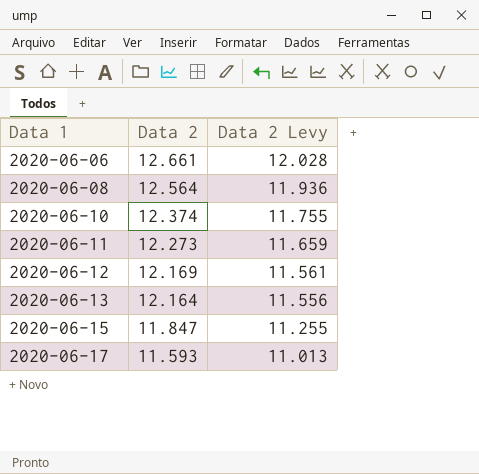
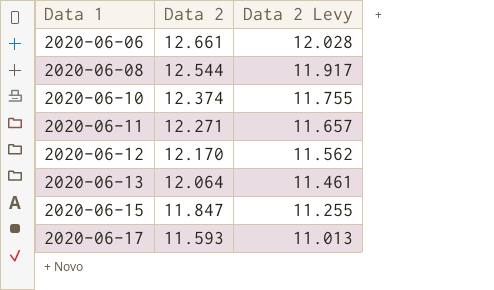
2020-06-08 | Data 2: 12.564 -> 12.544
2020-06-08 | Data 2 Levy: 11.936 -> 11.917
2020-06-11 | Data 2: 12.273 -> 12.271
2020-06-11 | Data 2 Levy: 11.659 -> 11.657
2020-06-12 | Data 2: 12.169 -> 12.170
2020-06-12 | Data 2 Levy: 11.561 -> 11.562
2020-06-13 | Data 2: 12.164 -> 12.064
2020-06-13 | Data 2 Levy: 11.556 -> 11.461

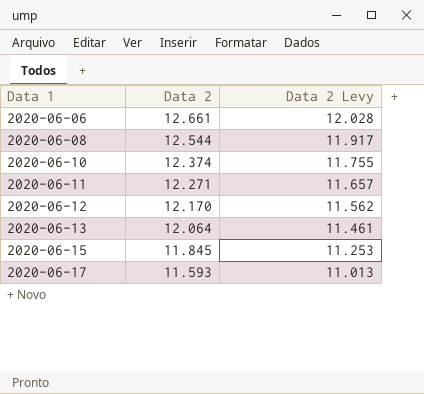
2020-06-15 | Data 2: 11.847 -> 11.845
2020-06-15 | Data 2 Levy: 11.255 -> 11.253

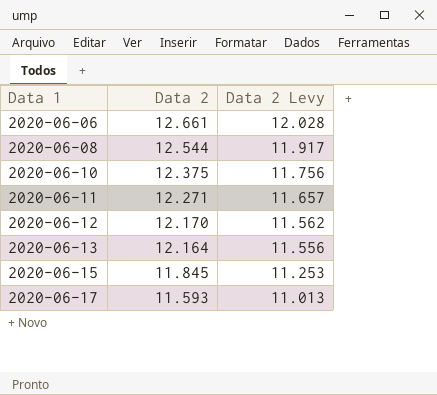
2020-06-10 | Data 2: 12.374 -> 12.375
2020-06-10 | Data 2 Levy: 11.755 -> 11.756
2020-06-13 | Data 2: 12.064 -> 12.164
2020-06-13 | Data 2 Levy: 11.461 -> 11.556

